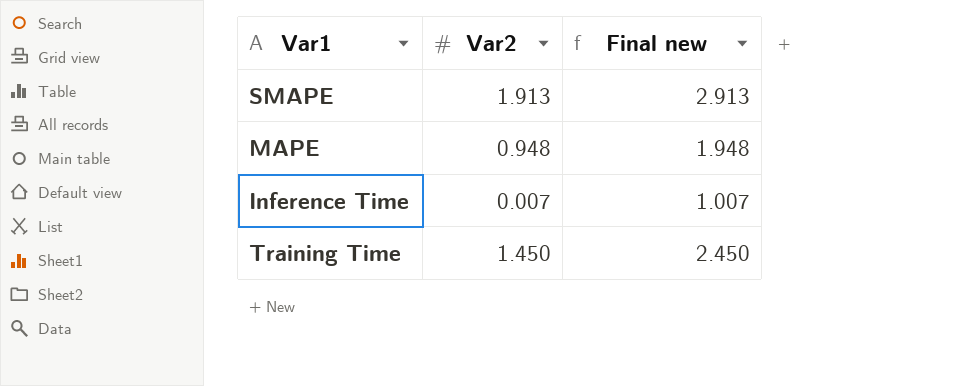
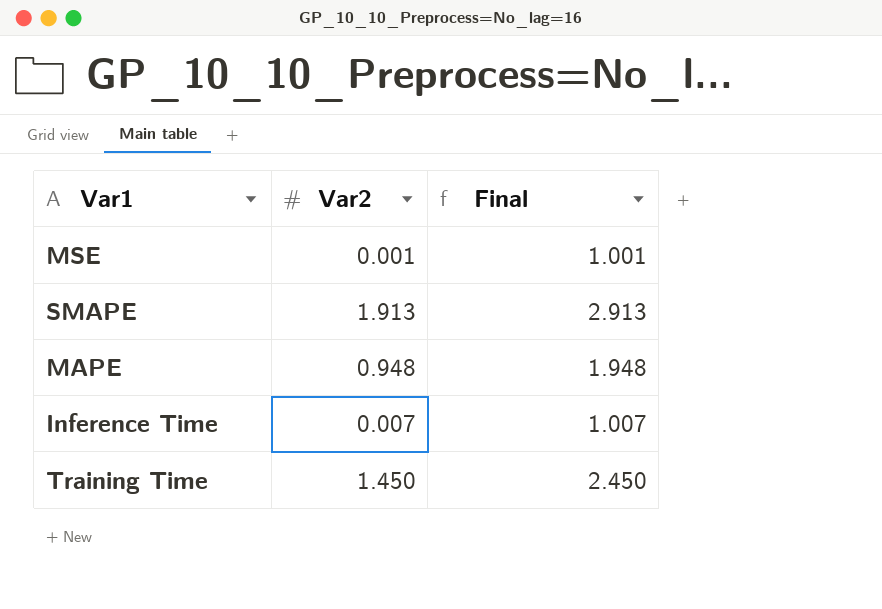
column name: Final new -> Final
row MSE: none -> 0.001 | 1.001

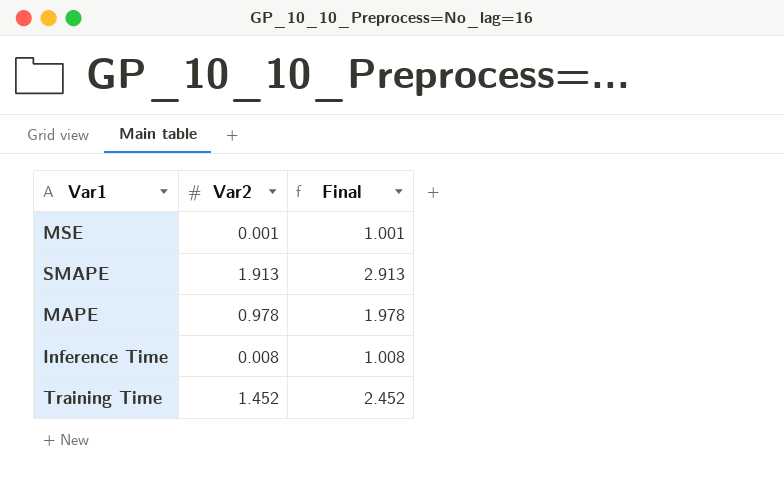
MAPE | Var2: 0.948 -> 0.978
MAPE | Final: 1.948 -> 1.978
Inference Time | Var2: 0.007 -> 0.008
Inference Time | Final: 1.007 -> 1.008
Training Time | Var2: 1.450 -> 1.452
Training Time | Final: 2.450 -> 2.452

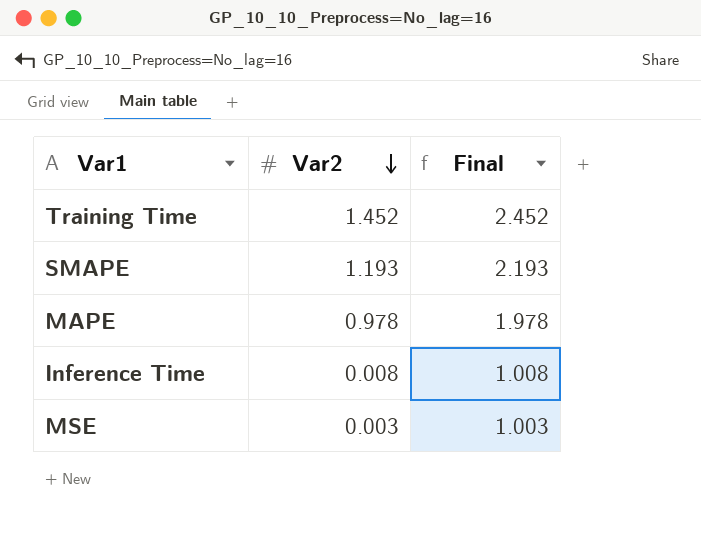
row order: none -> Var2 descending
SMAPE | Var2: 1.913 -> 1.193
SMAPE | Final: 2.913 -> 2.193
MSE | Var2: 0.001 -> 0.003
MSE | Final: 1.001 -> 1.003

